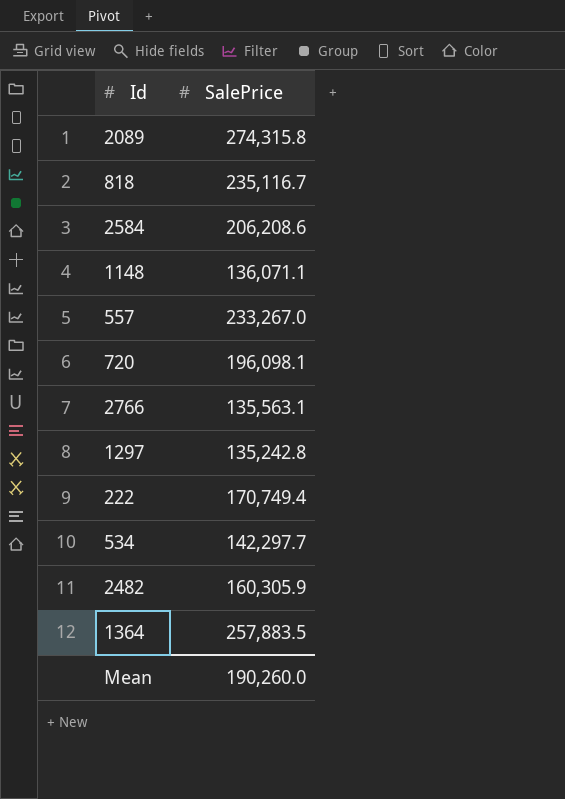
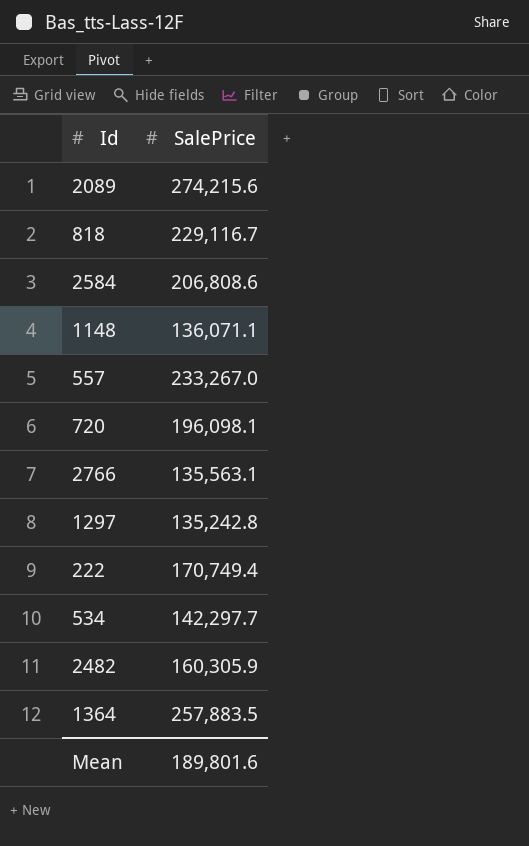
2089 | SalePrice: 274,315.8 -> 274,215.6
818 | SalePrice: 235,116.7 -> 229,116.7
2584 | SalePrice: 206,208.6 -> 206,808.6
Mean | SalePrice: 190,260.0 -> 189,801.6

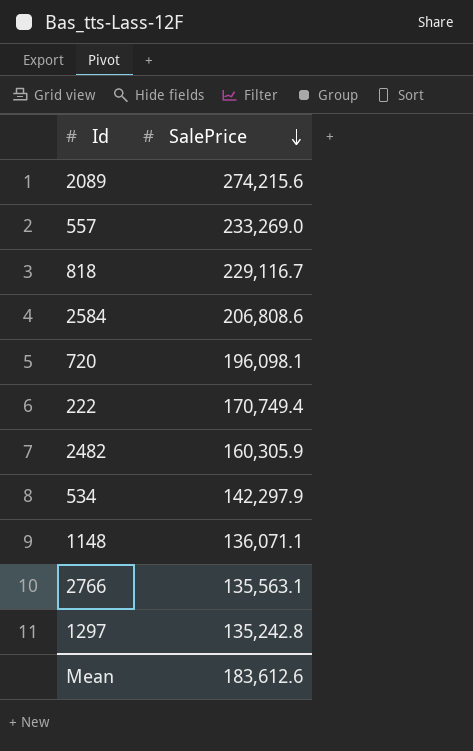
row order: none -> SalePrice descending
row 1364: 257,883.5 -> none
557 | SalePrice: 233,267.0 -> 233,269.0
534 | SalePrice: 142,297.7 -> 142,297.9
Mean | SalePrice: 189,801.6 -> 183,612.6

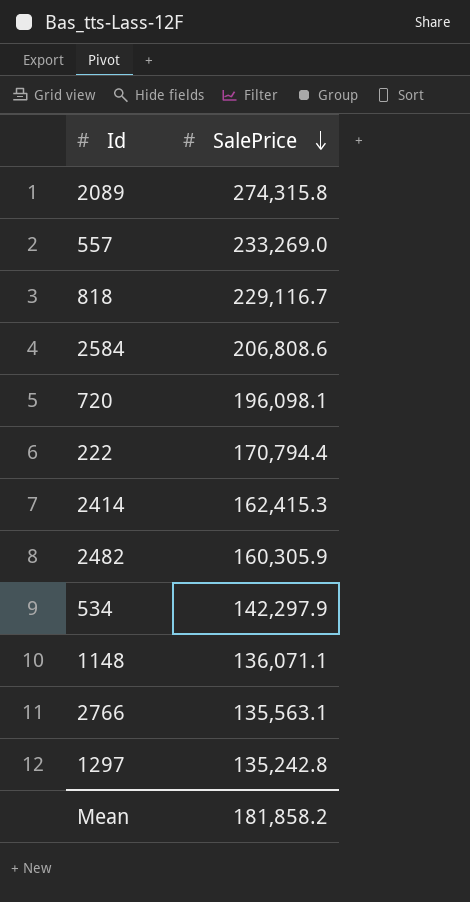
2089 | SalePrice: 274,215.6 -> 274,315.8
222 | SalePrice: 170,749.4 -> 170,794.4
row 2414: none -> 162,415.3
Mean | SalePrice: 183,612.6 -> 181,858.2

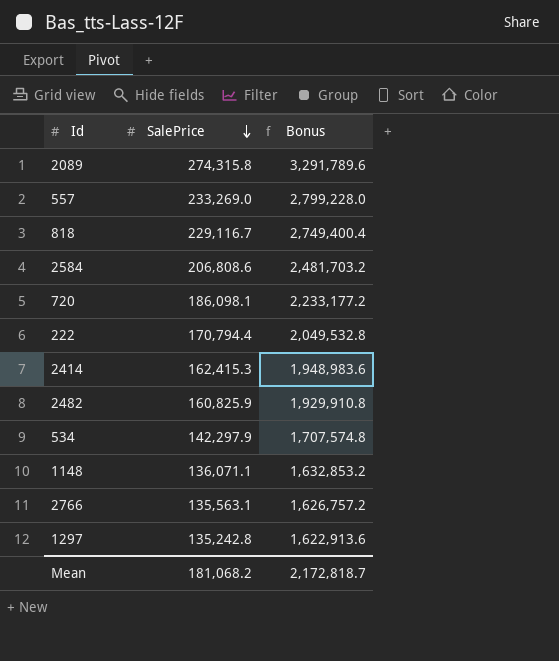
column Bonus | formula: none -> [SalePrice] * 12
720 | SalePrice: 196,098.1 -> 186,098.1
2482 | SalePrice: 160,305.9 -> 160,825.9
Mean | SalePrice: 181,858.2 -> 181,068.2

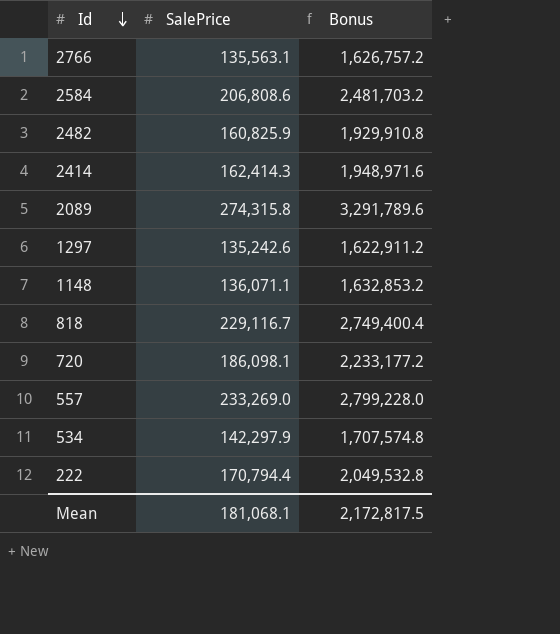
row order: SalePrice descending -> Id descending
2414 | SalePrice: 162,415.3 -> 162,414.3
2414 | Bonus: 1,948,983.6 -> 1,948,971.6
1297 | SalePrice: 135,242.8 -> 135,242.6
1297 | Bonus: 1,622,913.6 -> 1,622,911.2
Mean | SalePrice: 181,068.2 -> 181,068.1
Mean | Bonus: 2,172,818.7 -> 2,172,817.5

